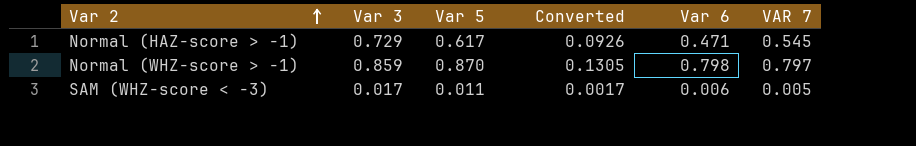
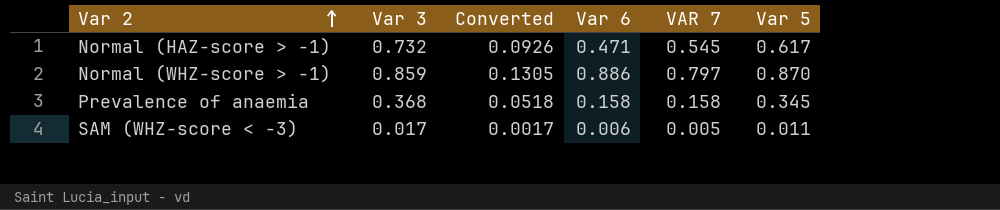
column Var 5 | position: 3 -> 6
Normal (HAZ-score > -1) | Var 3: 0.729 -> 0.732
Normal (WHZ-score > -1) | Var 6: 0.798 -> 0.886
row Prevalence of anaemia: none -> 0.368 | 0.0518 | 0.158 | 0.158 | 0.345

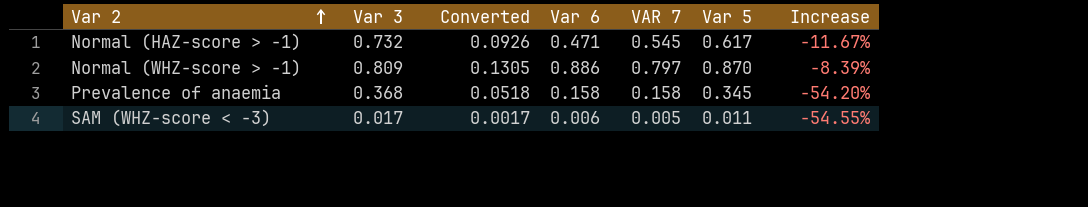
column Increase | formula: none -> ([VAR 7] - [Var 5]) / [Var 5]
Normal (WHZ-score > -1) | Var 3: 0.859 -> 0.809

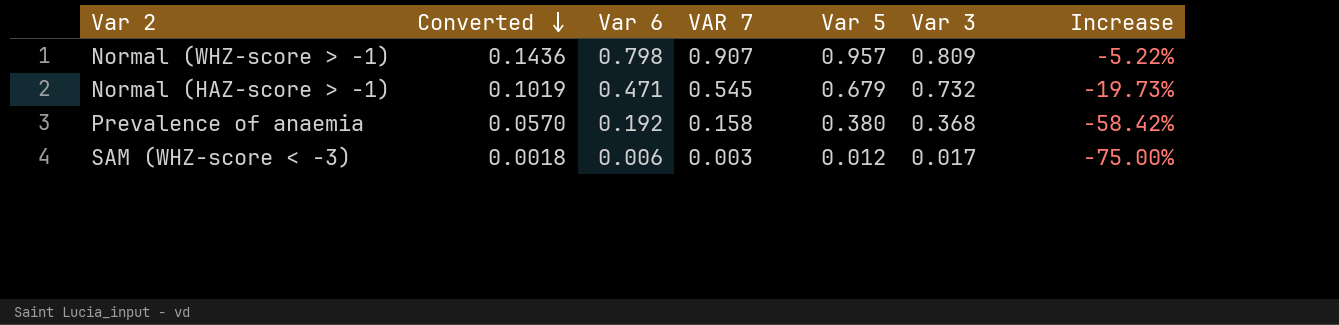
row order: Var 2 ascending -> Converted descending
column Var 3 | position: 2 -> 6
Normal (WHZ-score > -1) | Converted: 0.1305 -> 0.1436
Normal (WHZ-score > -1) | Var 6: 0.886 -> 0.798
Normal (WHZ-score > -1) | VAR 7: 0.797 -> 0.907
Normal (WHZ-score > -1) | Var 5: 0.870 -> 0.957
Normal (WHZ-score > -1) | Increase: -8.39% -> -5.22%
Normal (HAZ-score > -1) | Converted: 0.0926 -> 0.1019
Normal (HAZ-score > -1) | Var 5: 0.617 -> 0.679
Normal (HAZ-score > -1) | Increase: -11.67% -> -19.73%
Prevalence of anaemia | Converted: 0.0518 -> 0.0570
Prevalence of anaemia | Var 6: 0.158 -> 0.192
Prevalence of anaemia | Var 5: 0.345 -> 0.380
Prevalence of anaemia | Increase: -54.20% -> -58.42%
SAM (WHZ-score < -3) | Converted: 0.0017 -> 0.0018
SAM (WHZ-score < -3) | VAR 7: 0.005 -> 0.003
SAM (WHZ-score < -3) | Var 5: 0.011 -> 0.012
SAM (WHZ-score < -3) | Increase: -54.55% -> -75.00%

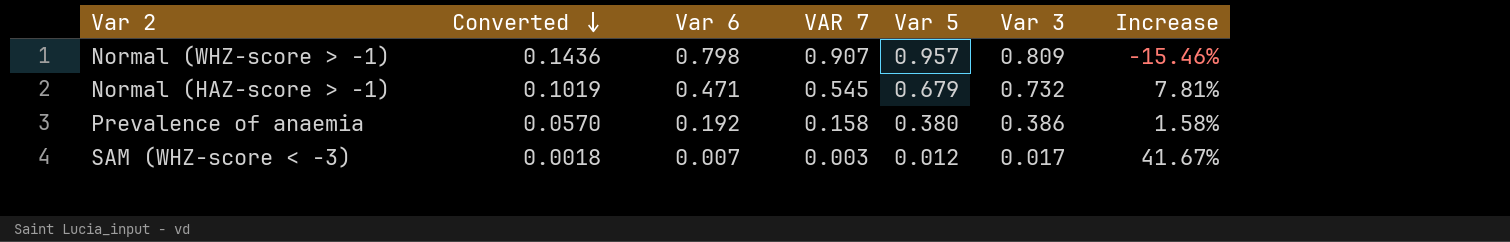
column Increase | formula: ([VAR 7] - [Var 5]) / [Var 5] -> ([Var 3] - [Var 5]) / [Var 5]
Prevalence of anaemia | Var 3: 0.368 -> 0.386
SAM (WHZ-score < -3) | Var 6: 0.006 -> 0.007

